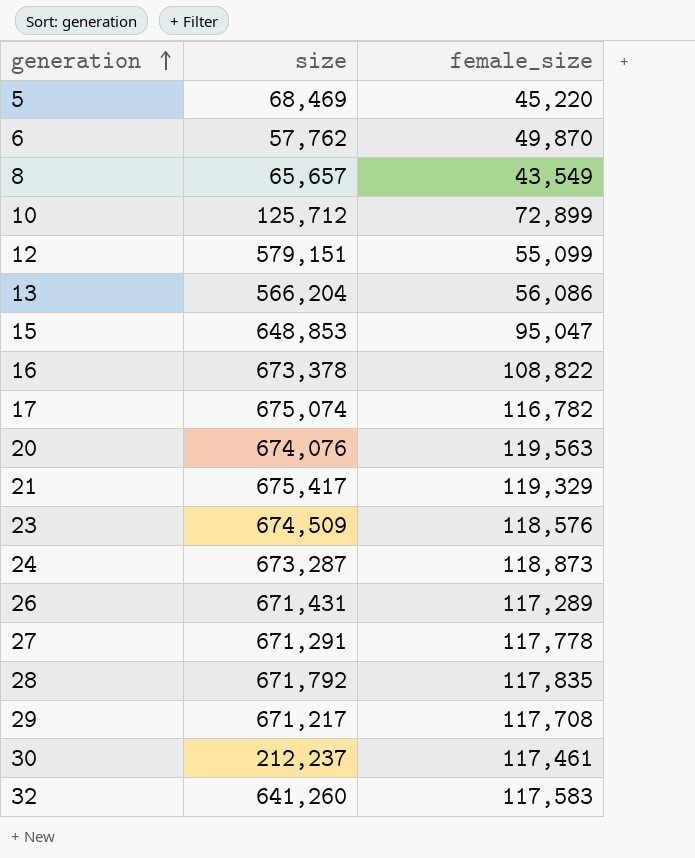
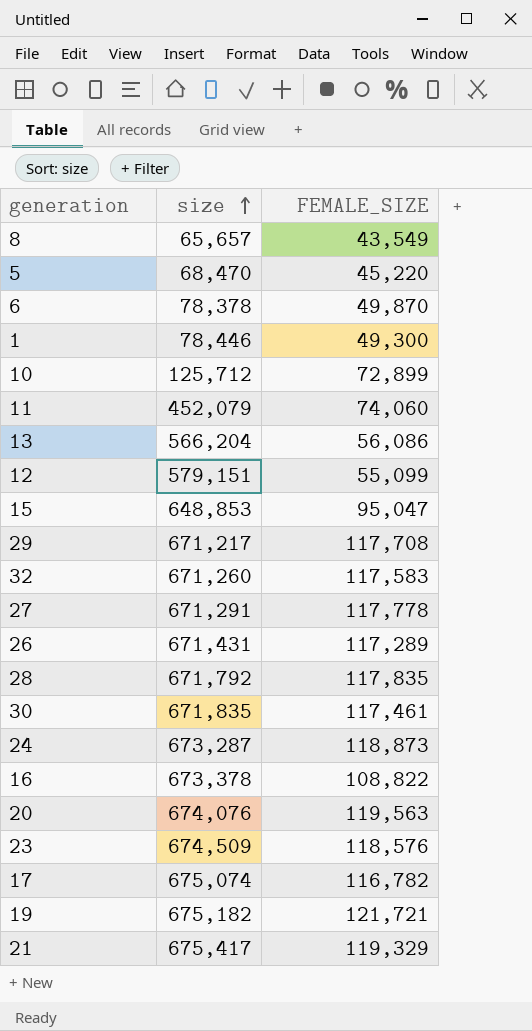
row order: generation ascending -> size ascending
column name: female_size -> FEMALE_SIZE
5 | size: 68,469 -> 68,470
6 | size: 57,762 -> 78,378
row 1: none -> 78,446 | 49,300
row 11: none -> 452,079 | 74,060
32 | size: 641,260 -> 671,260
30 | size: 212,237 -> 671,835
row 19: none -> 675,182 | 121,721

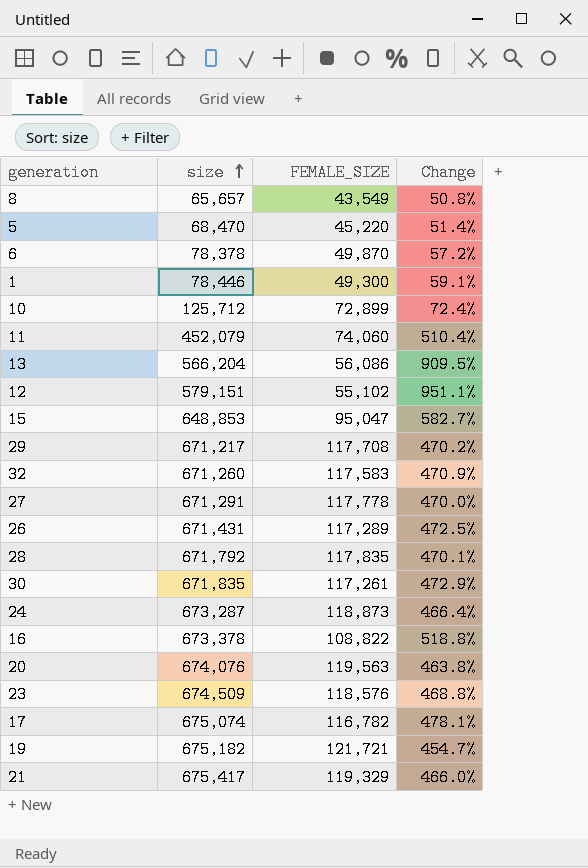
column Change | formula: none -> ([size] - [FEMALE_SIZE]) / [FEMALE_SIZE]
12 | FEMALE_SIZE: 55,099 -> 55,102
30 | FEMALE_SIZE: 117,461 -> 117,261

